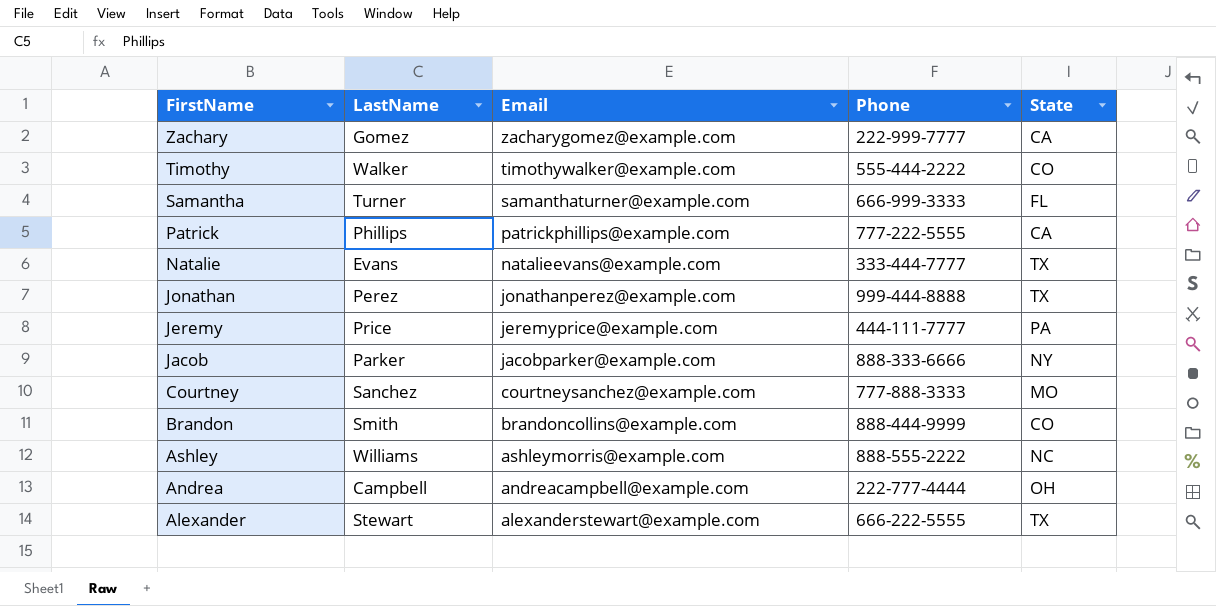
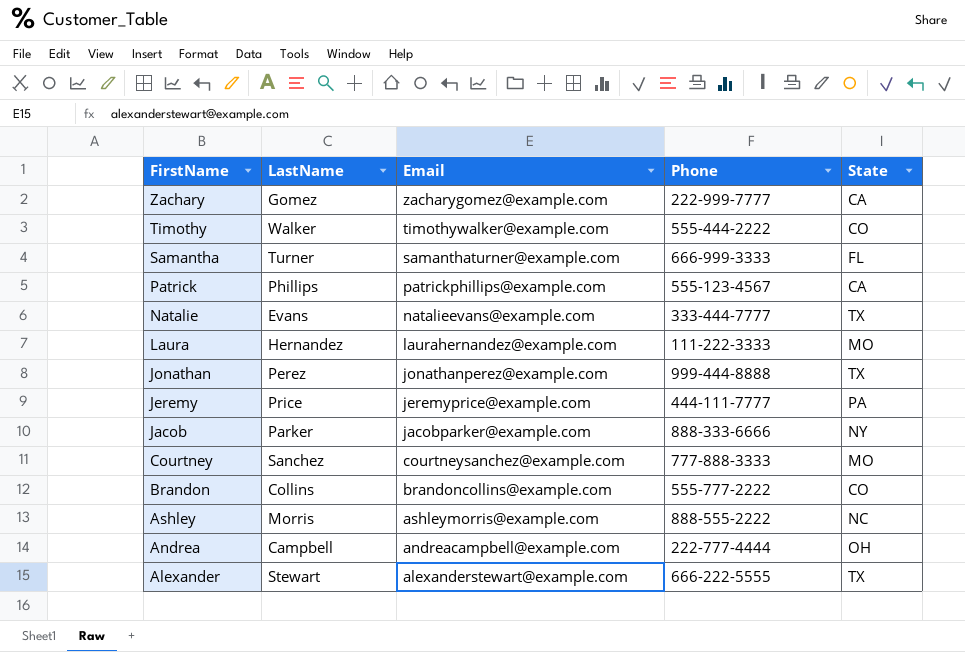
Patrick | Phone: 777-222-5555 -> 555-123-4567
row Laura: none -> Hernandez | laurahernandez@example.com | 111-222-3333 | MO
Brandon | LastName: Smith -> Collins
Brandon | Phone: 888-444-9999 -> 555-777-2222
Ashley | LastName: Williams -> Morris

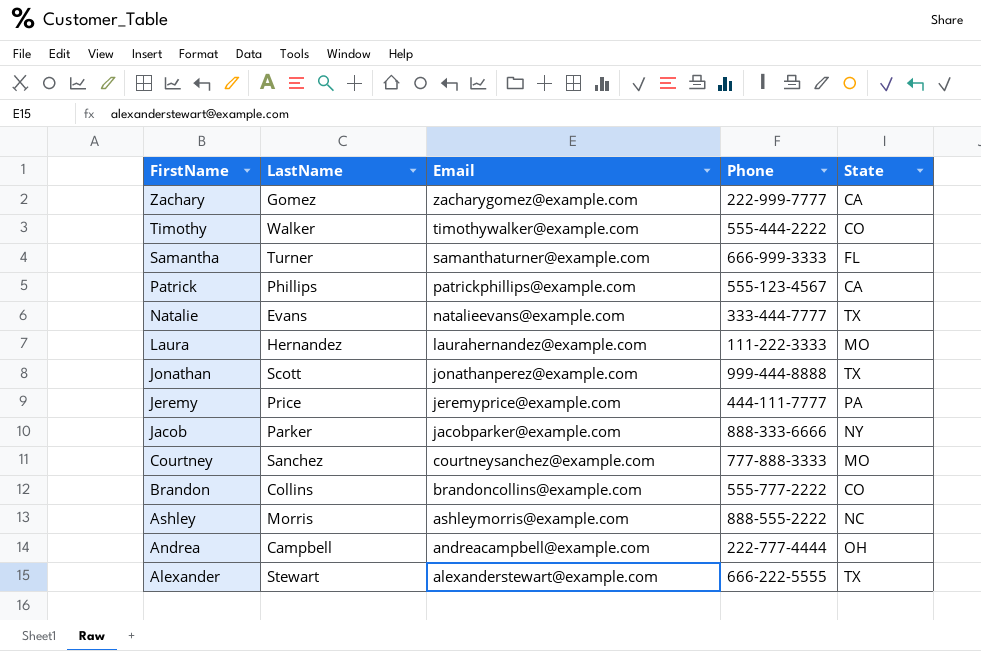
Jonathan | LastName: Perez -> Scott

